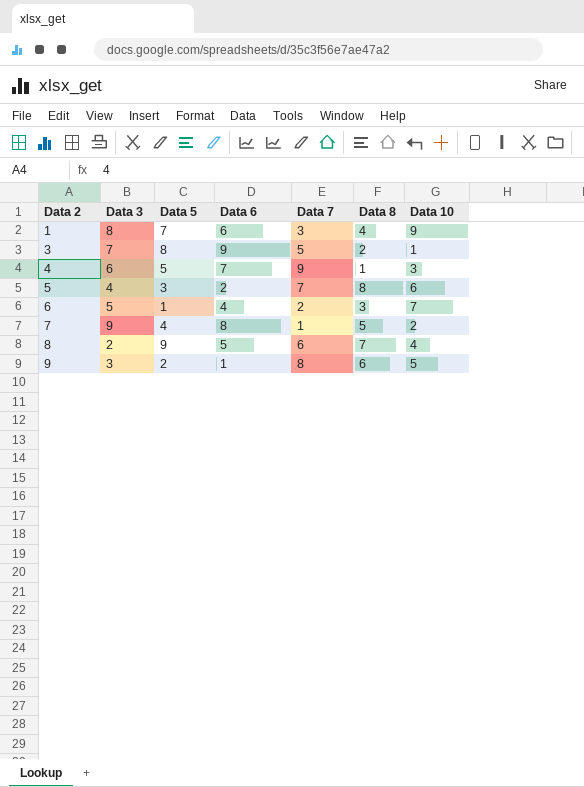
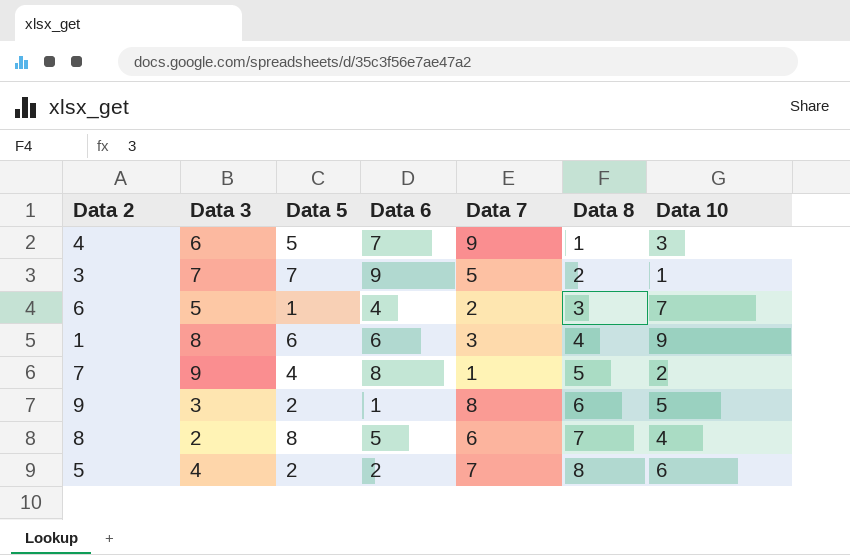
row order: Data 2 ascending -> Data 8 ascending
3 | Data 5: 8 -> 7
1 | Data 5: 7 -> 6
8 | Data 5: 9 -> 8
5 | Data 5: 3 -> 2

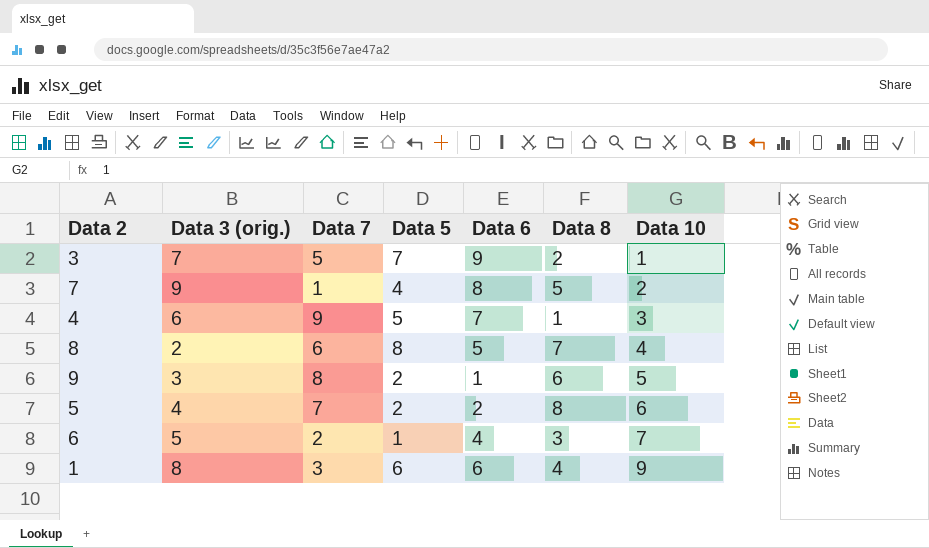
row order: Data 8 ascending -> Data 10 ascending
column name: Data 3 -> Data 3 (orig.)
column Data 7 | position: 5 -> 3

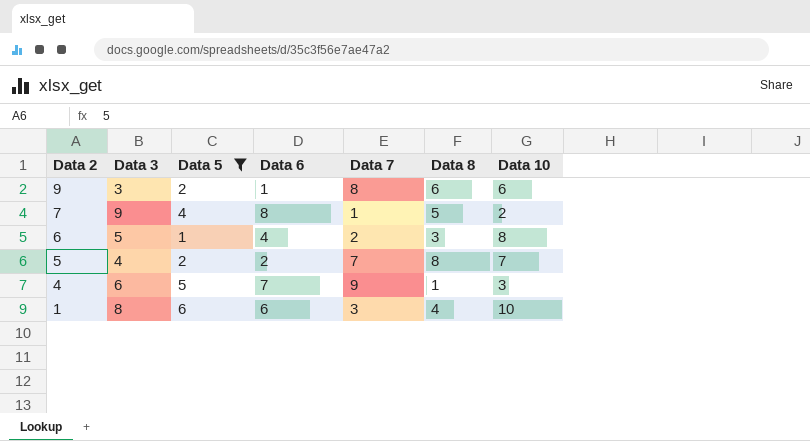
filter: none -> Data 5 <= 6
row order: Data 10 ascending -> Data 2 descending
column name: Data 3 (orig.) -> Data 3
column Data 7 | position: 3 -> 5
9 | Data 10: 5 -> 6
6 | Data 10: 7 -> 8
5 | Data 10: 6 -> 7
1 | Data 10: 9 -> 10

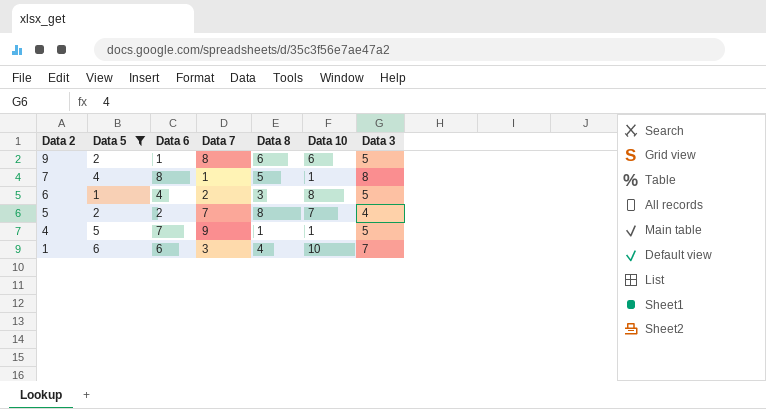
column Data 3 | position: 2 -> 7
9 | Data 3: 3 -> 5
7 | Data 10: 2 -> 1
7 | Data 3: 9 -> 8
4 | Data 10: 3 -> 1
4 | Data 3: 6 -> 5
1 | Data 3: 8 -> 7

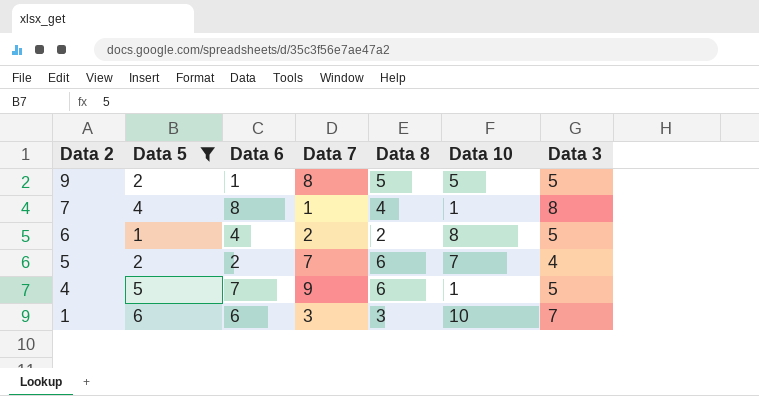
9 | Data 8: 6 -> 5
9 | Data 10: 6 -> 5
7 | Data 8: 5 -> 4
6 | Data 8: 3 -> 2
5 | Data 8: 8 -> 6
4 | Data 8: 1 -> 6
1 | Data 8: 4 -> 3

